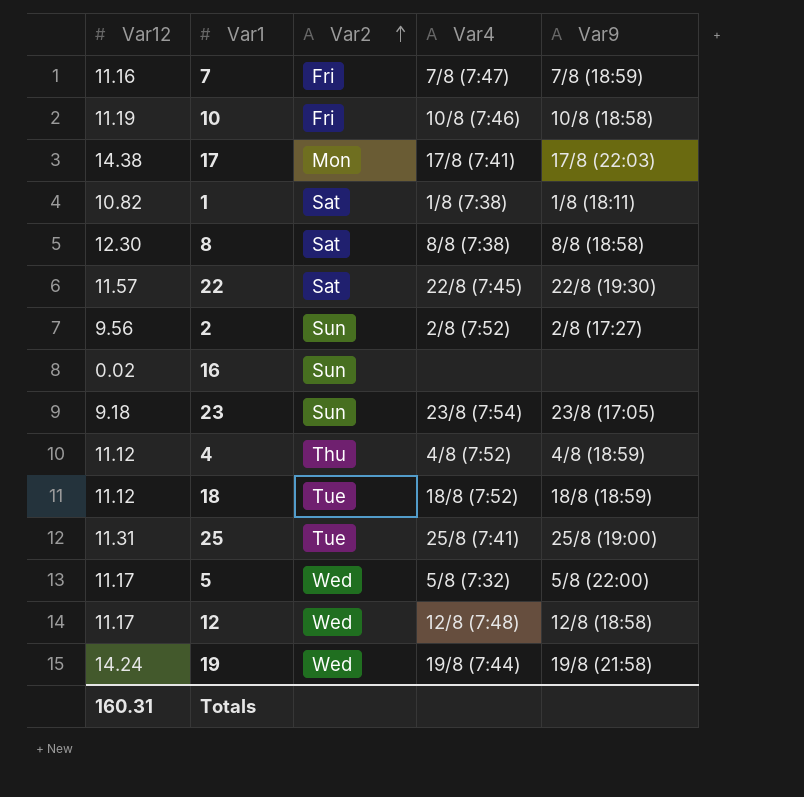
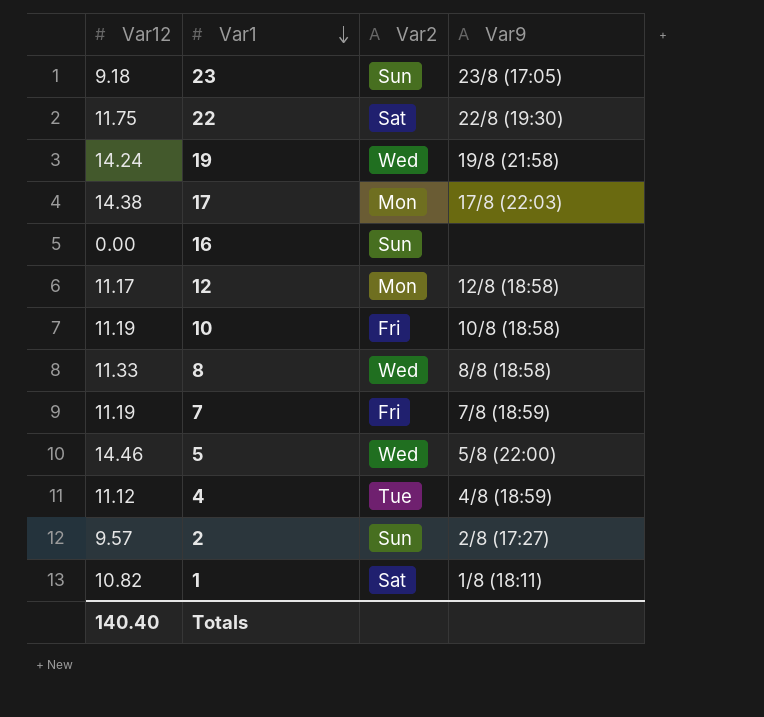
row order: Var2 ascending -> Var1 descending
column Var4 | position: 4 -> none
row 18: 11.12 | Tue | 18/8 (7:52) | 18/8 (18:59) -> none
row 25: 11.31 | Tue | 25/8 (7:41) | 25/8 (19:00) -> none
22 | Var12: 11.57 -> 11.75
16 | Var12: 0.02 -> 0.00
12 | Var2: Wed -> Mon
8 | Var12: 12.30 -> 11.33
8 | Var2: Sat -> Wed
7 | Var12: 11.16 -> 11.19
5 | Var12: 11.17 -> 14.46
4 | Var2: Thu -> Tue
2 | Var12: 9.56 -> 9.57
Totals | Var12: 160.31 -> 140.40

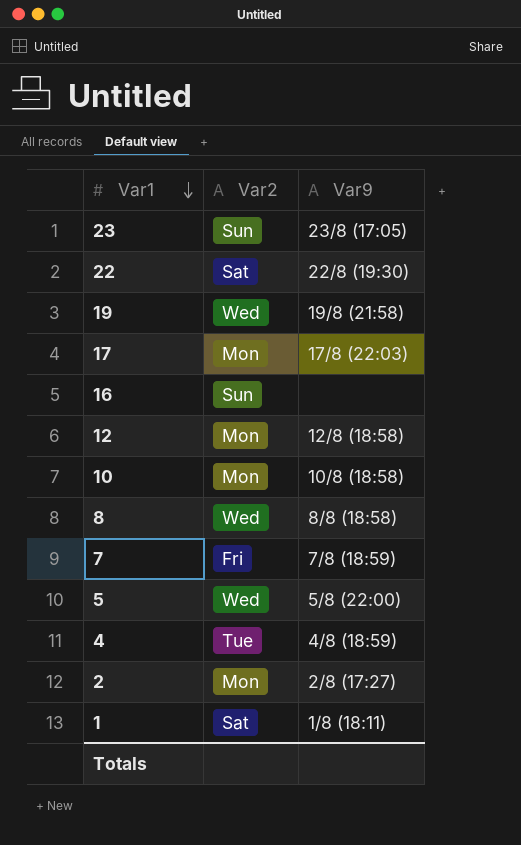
column Var12 | position: 1 -> none
10 | Var2: Fri -> Mon
2 | Var2: Sun -> Mon

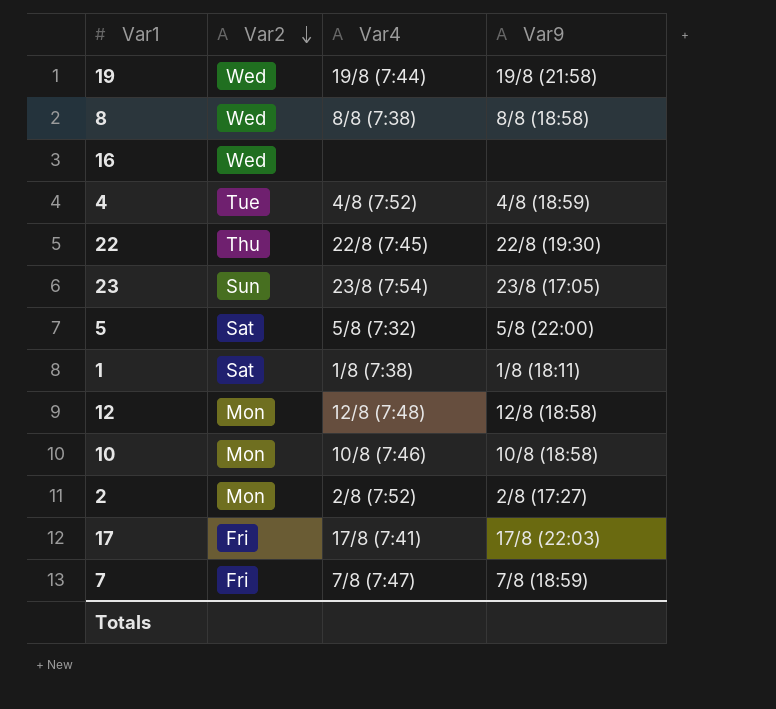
row order: Var1 descending -> Var2 descending
column Var4 | position: none -> 3
16 | Var2: Sun -> Wed
22 | Var2: Sat -> Thu
5 | Var2: Wed -> Sat
17 | Var2: Mon -> Fri

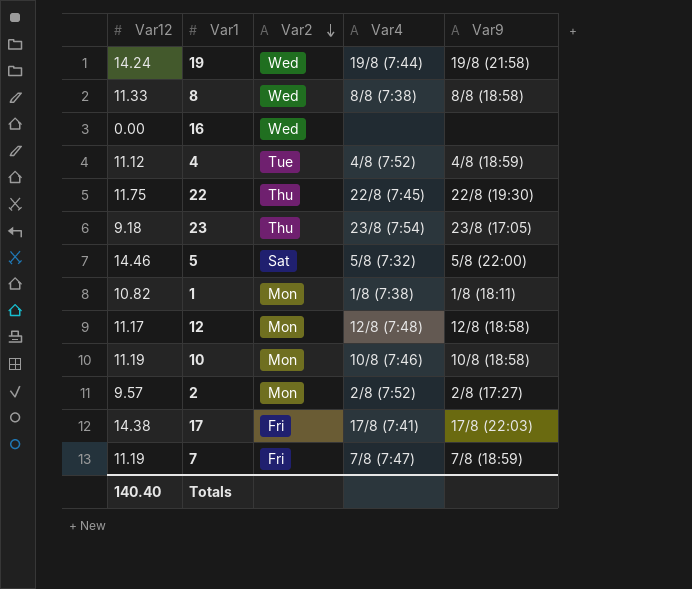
column Var12 | position: none -> 1
23 | Var2: Sun -> Thu
1 | Var2: Sat -> Mon

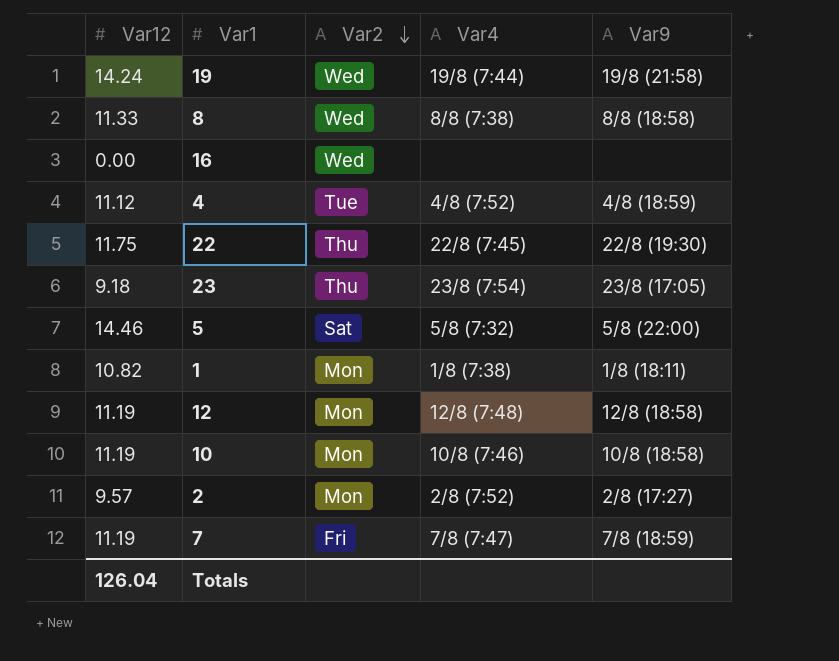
row 17: 14.38 | Fri | 17/8 (7:41) | 17/8 (22:03) -> none
12 | Var12: 11.17 -> 11.19
Totals | Var12: 140.40 -> 126.04

